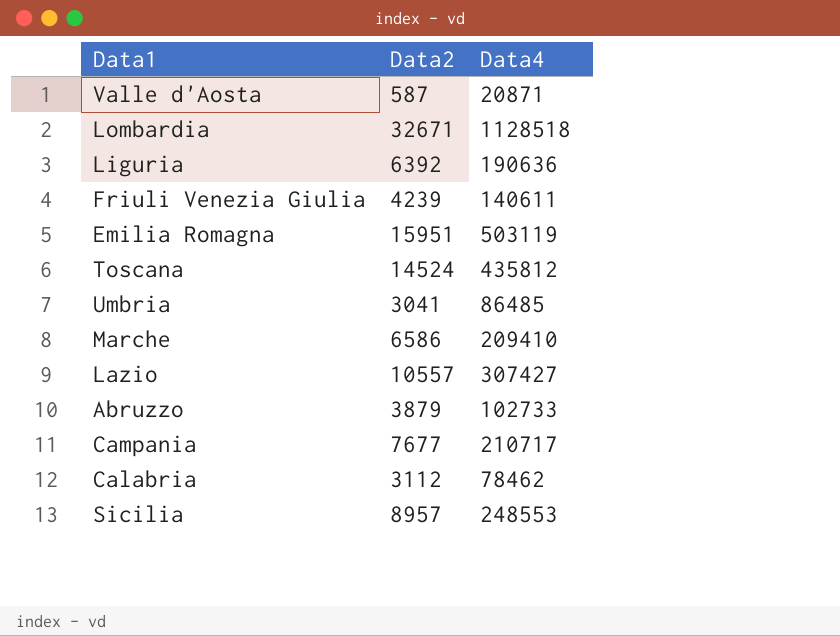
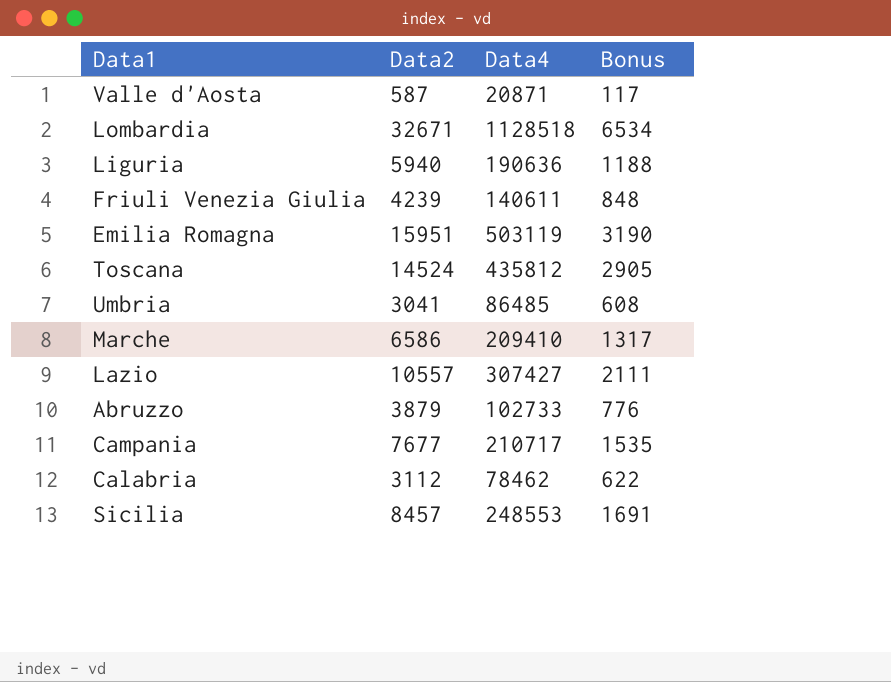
column Bonus | formula: none -> [Data2] * 0.2
Liguria | Data2: 6392 -> 5940
Sicilia | Data2: 8957 -> 8457

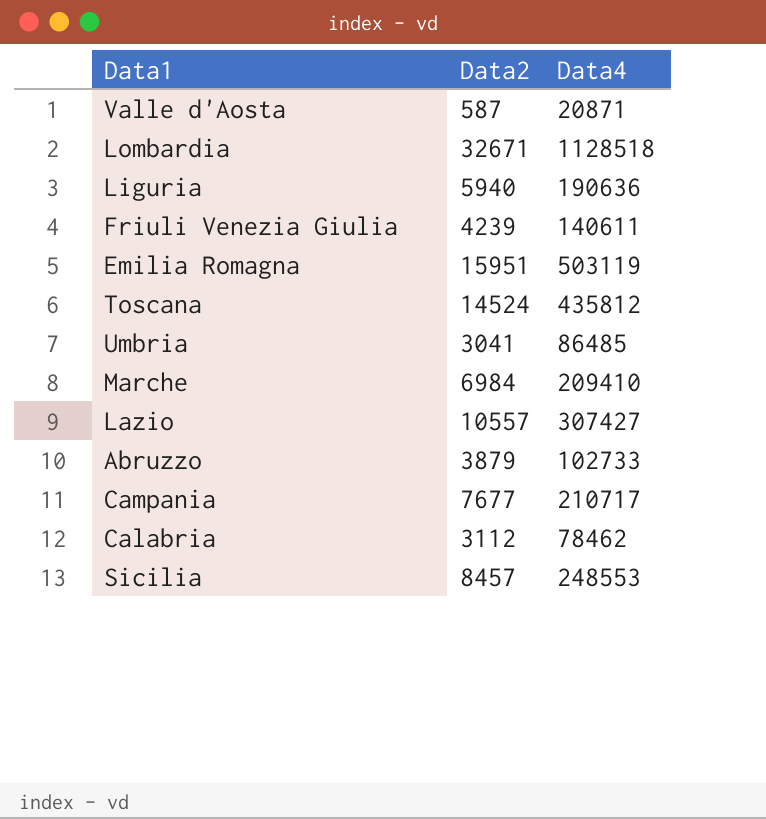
column Bonus | formula: [Data2] * 0.2 -> none
Marche | Data2: 6586 -> 6984

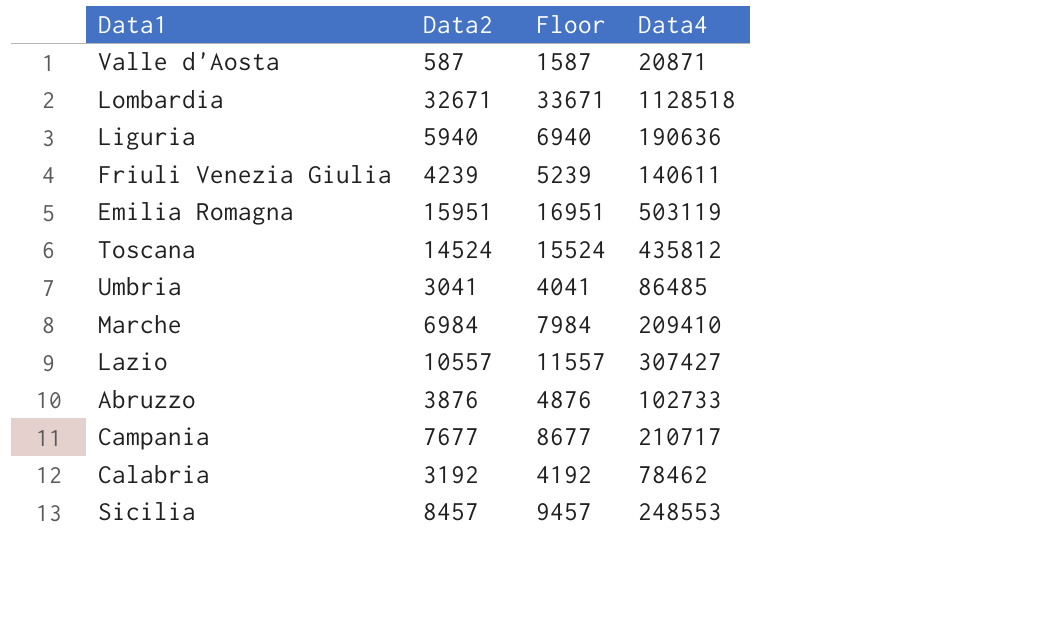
column Floor | formula: none -> [Data2] + 1000
Abruzzo | Data2: 3879 -> 3876
Calabria | Data2: 3112 -> 3192

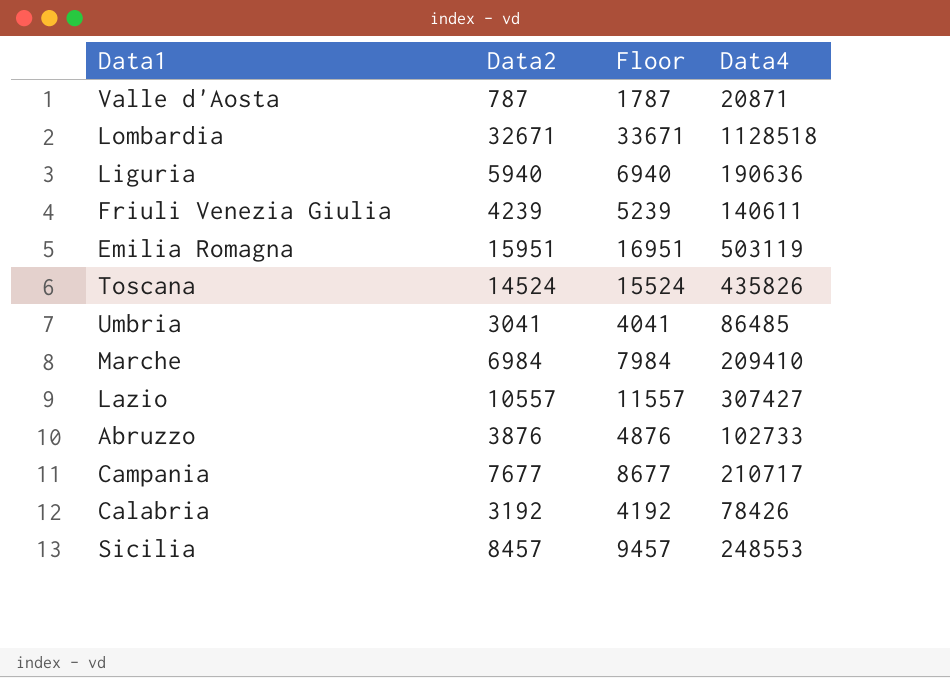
Valle d'Aosta | Data2: 587 -> 787
Valle d'Aosta | Floor: 1587 -> 1787
Toscana | Data4: 435812 -> 435826
Calabria | Data4: 78462 -> 78426

